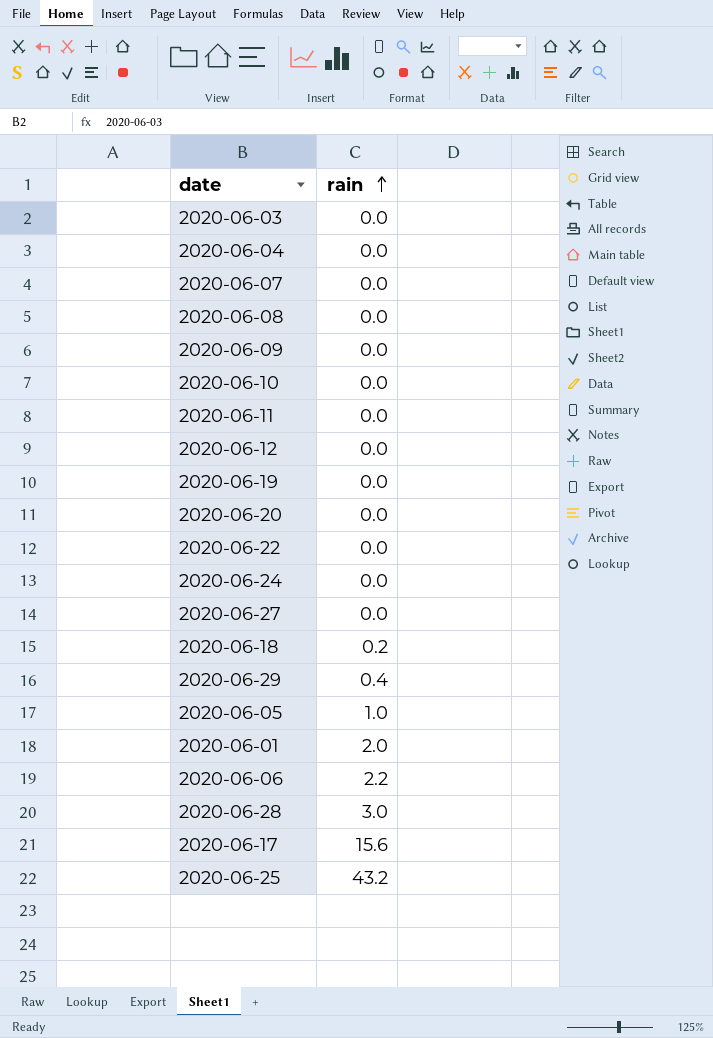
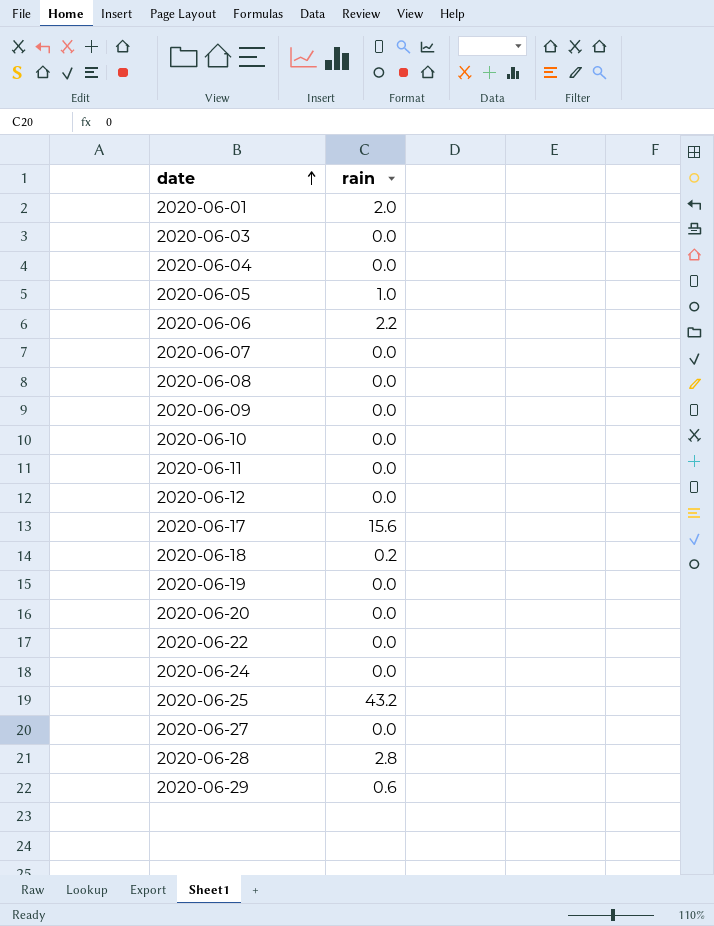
row order: rain ascending -> date ascending
2020-06-28 | rain: 3.0 -> 2.8
2020-06-29 | rain: 0.4 -> 0.6

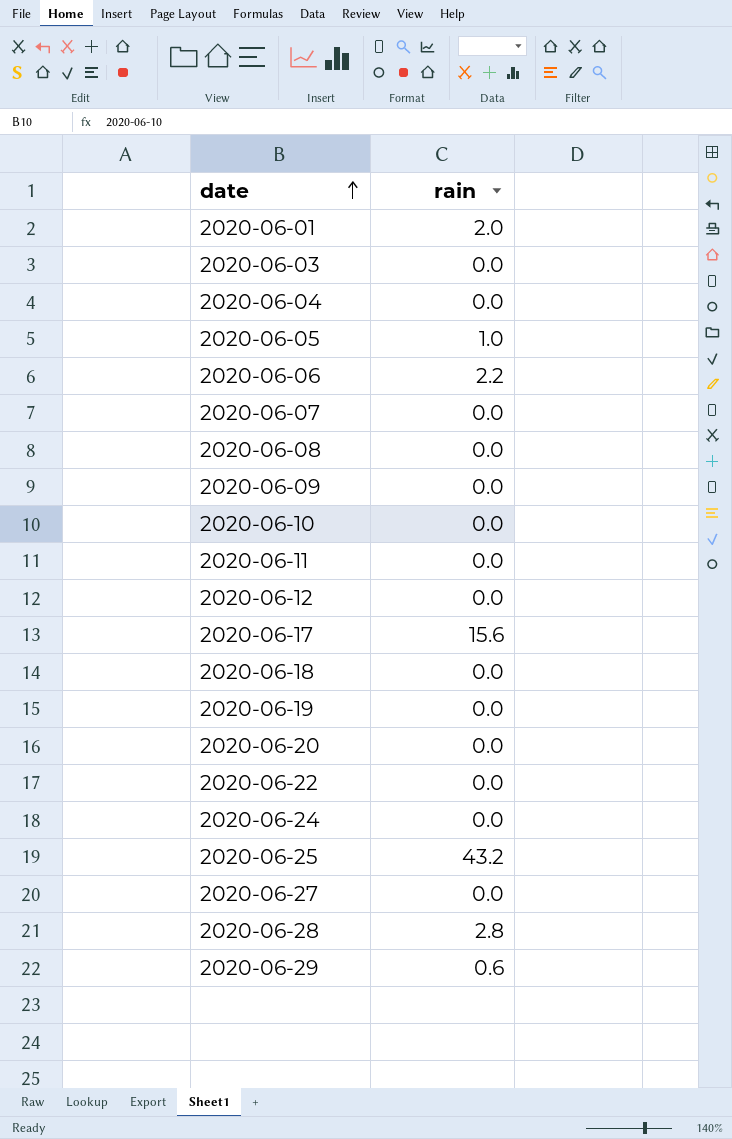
2020-06-18 | rain: 0.2 -> 0.0

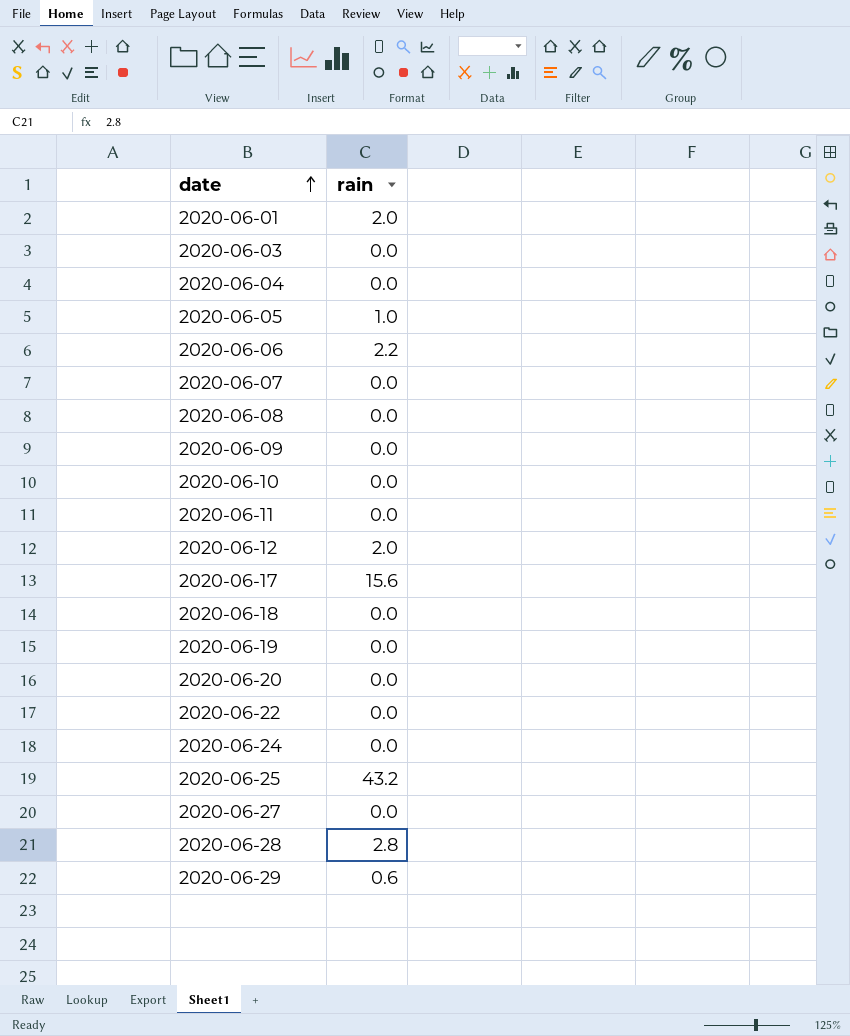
2020-06-12 | rain: 0.0 -> 2.0

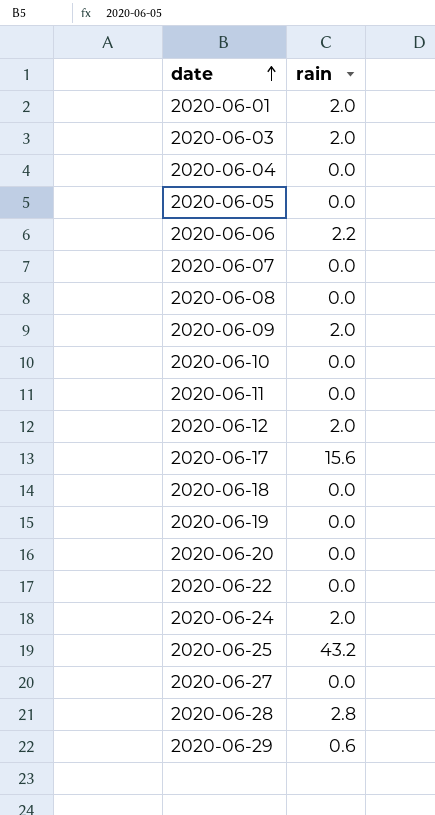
2020-06-03 | rain: 0.0 -> 2.0
2020-06-05 | rain: 1.0 -> 0.0
2020-06-09 | rain: 0.0 -> 2.0
2020-06-24 | rain: 0.0 -> 2.0

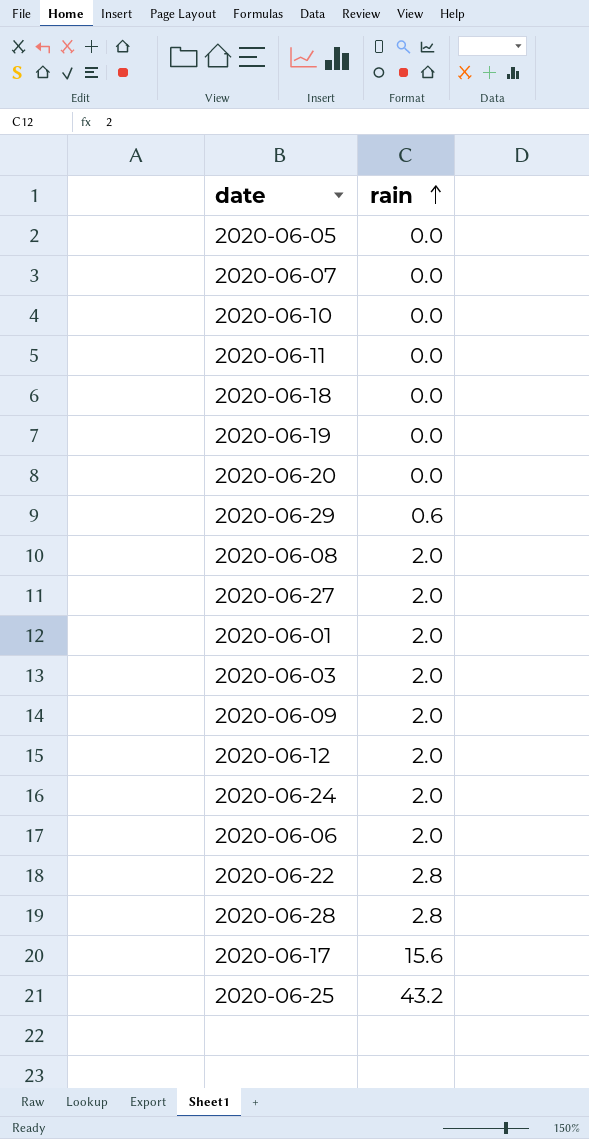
row order: date ascending -> rain ascending
row 2020-06-04: 0.0 -> none
2020-06-08 | rain: 0.0 -> 2.0
2020-06-27 | rain: 0.0 -> 2.0
2020-06-06 | rain: 2.2 -> 2.0
2020-06-22 | rain: 0.0 -> 2.8

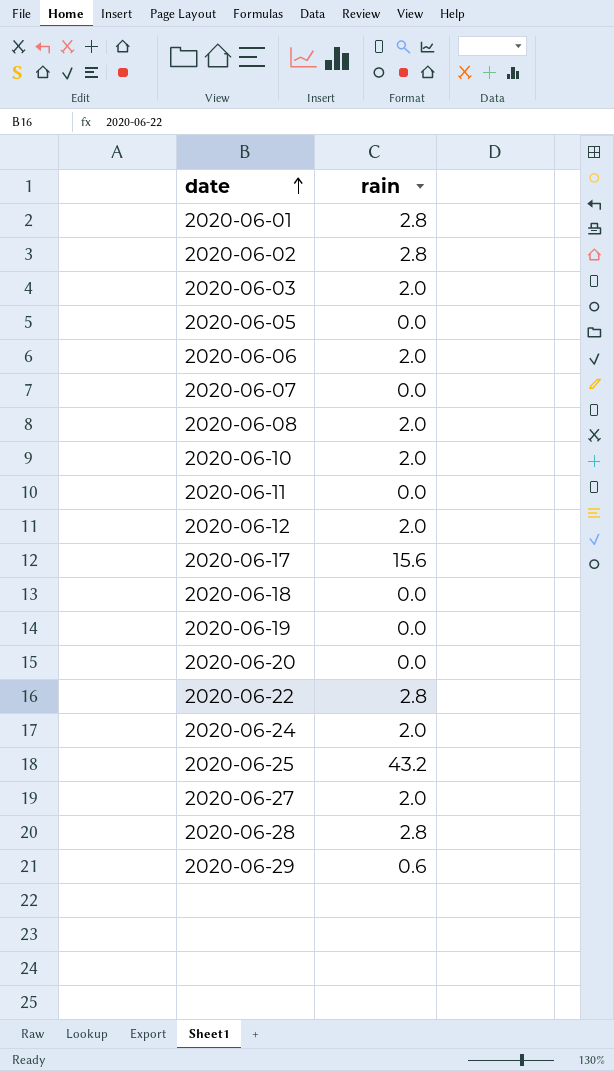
row order: rain ascending -> date ascending
row 2020-06-09: 2.0 -> none
2020-06-01 | rain: 2.0 -> 2.8
row 2020-06-02: none -> 2.8
2020-06-10 | rain: 0.0 -> 2.0

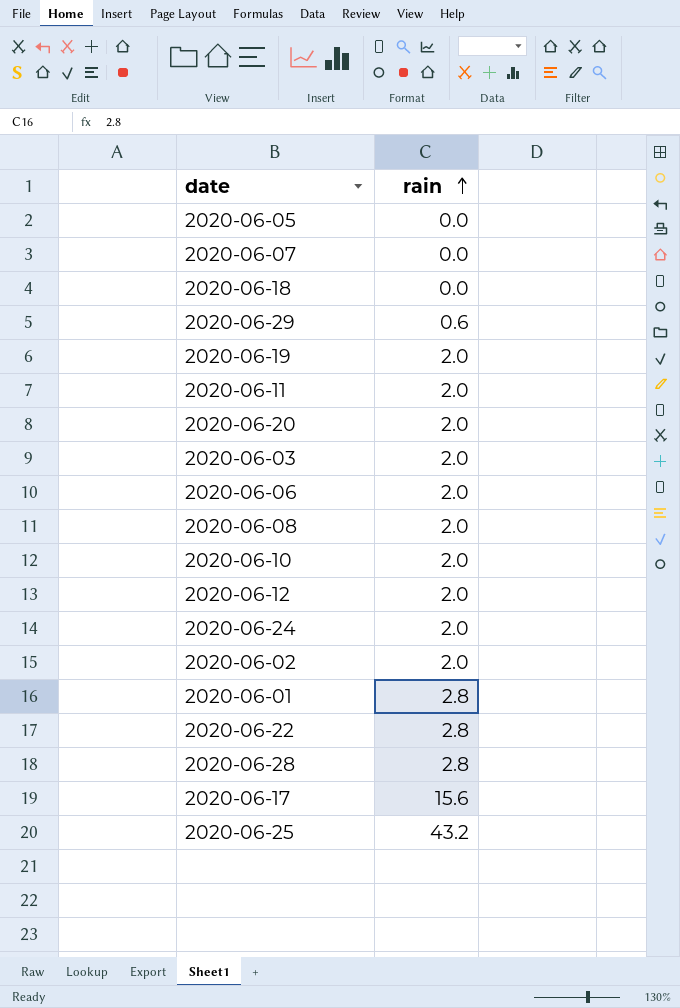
row order: date ascending -> rain ascending
row 2020-06-27: 2.0 -> none
2020-06-19 | rain: 0.0 -> 2.0
2020-06-11 | rain: 0.0 -> 2.0
2020-06-20 | rain: 0.0 -> 2.0
2020-06-02 | rain: 2.8 -> 2.0

